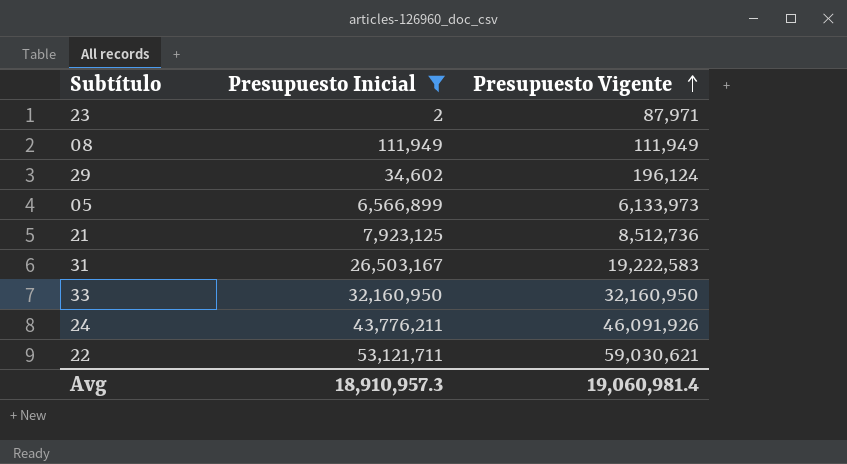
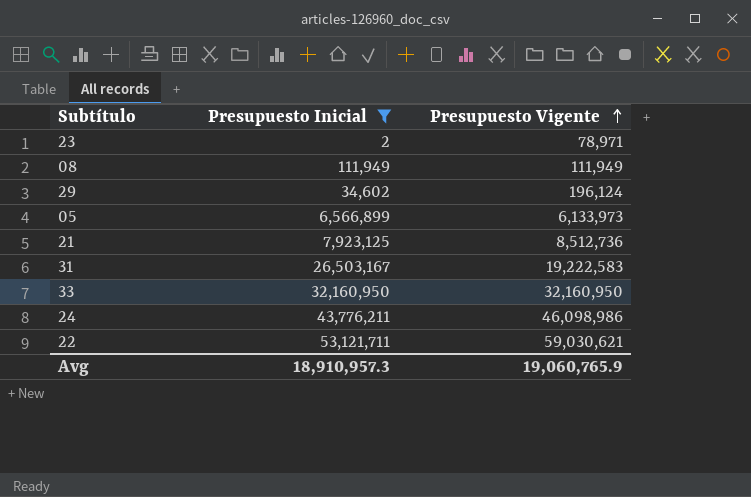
23 | Presupuesto Vigente: 87,971 -> 78,971
24 | Presupuesto Vigente: 46,091,926 -> 46,098,986
Avg | Presupuesto Vigente: 19,060,981.4 -> 19,060,765.9

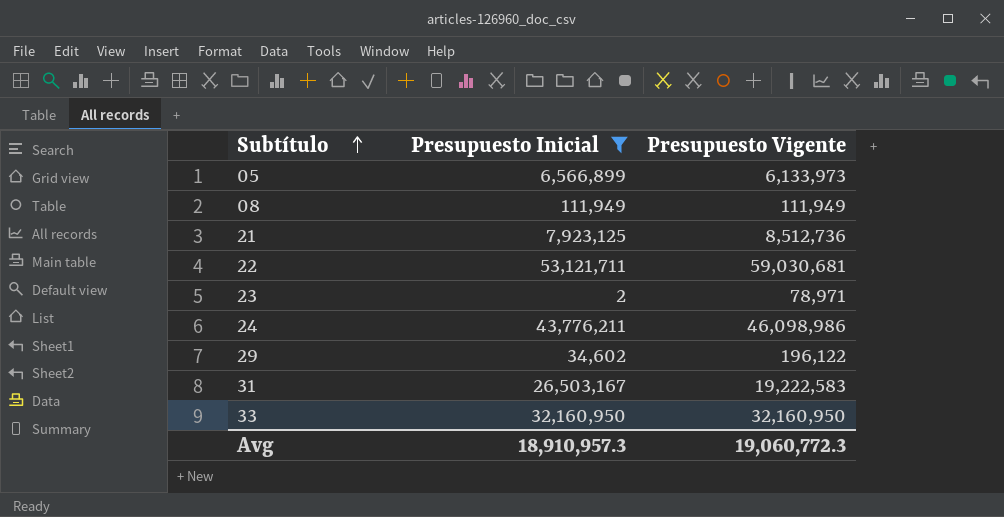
row order: Presupuesto Vigente ascending -> Subtítulo ascending
22 | Presupuesto Vigente: 59,030,621 -> 59,030,681
29 | Presupuesto Vigente: 196,124 -> 196,122
Avg | Presupuesto Vigente: 19,060,765.9 -> 19,060,772.3

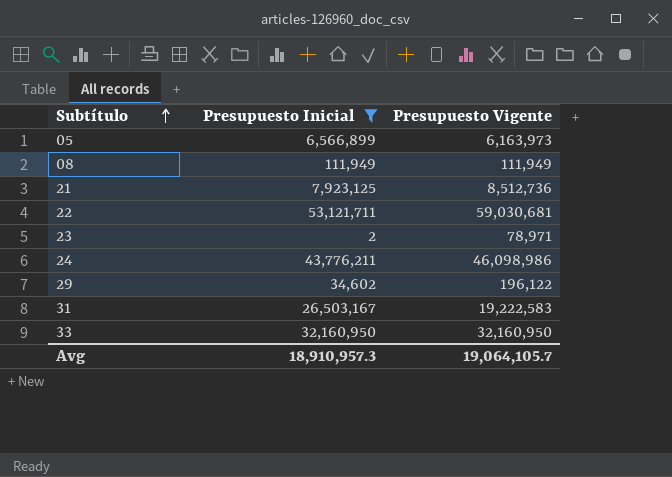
05 | Presupuesto Vigente: 6,133,973 -> 6,163,973
Avg | Presupuesto Vigente: 19,060,772.3 -> 19,064,105.7

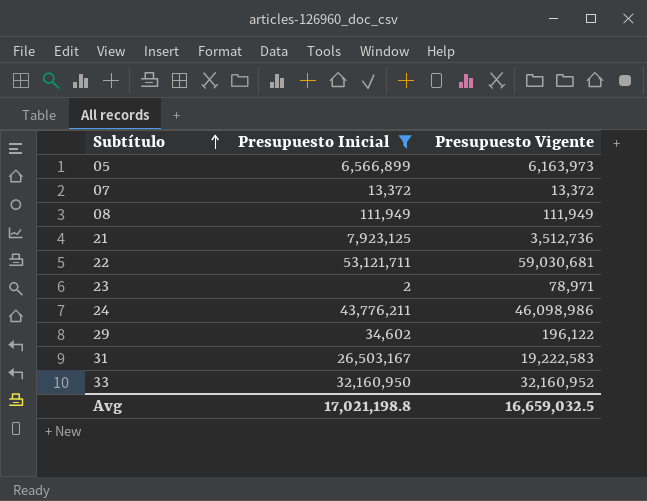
row 07: none -> 13,372 | 13,372
21 | Presupuesto Vigente: 8,512,736 -> 3,512,736
33 | Presupuesto Vigente: 32,160,950 -> 32,160,952
Avg | Presupuesto Inicial: 18,910,957.3 -> 17,021,198.8
Avg | Presupuesto Vigente: 19,064,105.7 -> 16,659,032.5

